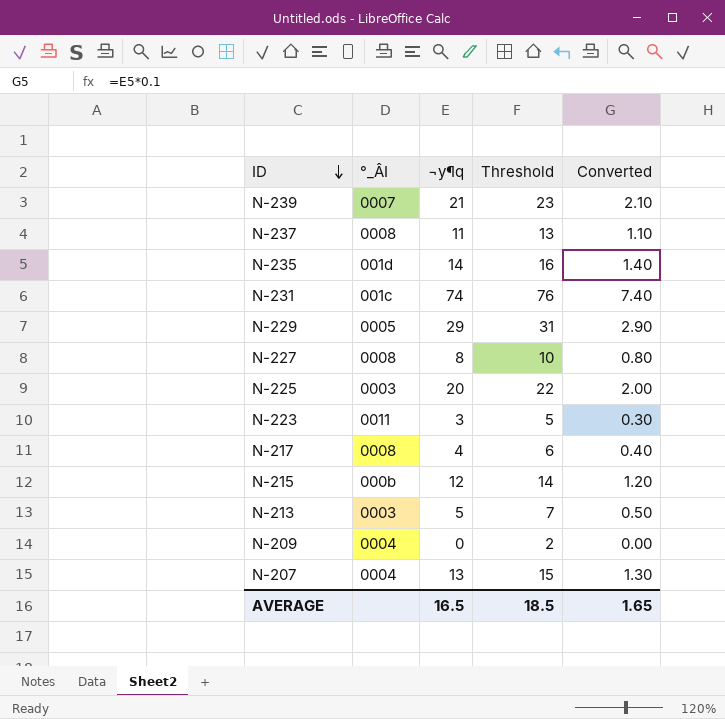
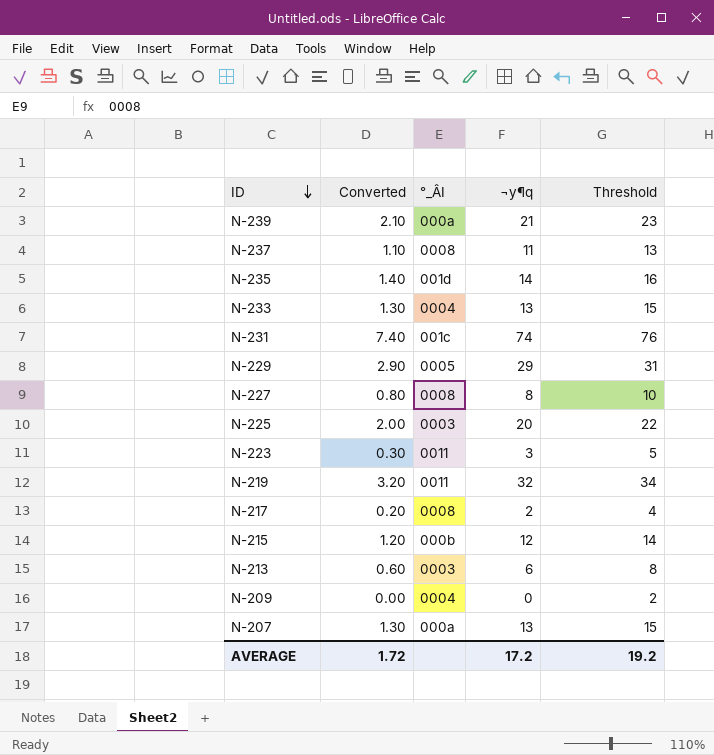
column Converted | position: 5 -> 2
N-239 | °_ÂI: 0007 -> 000a
row N-233: none -> 1.30 | 0004 | 13 | 15
row N-219: none -> 3.20 | 0011 | 32 | 34
N-217 | Converted: 0.40 -> 0.20
N-217 | ¬y¶q: 4 -> 2
N-217 | Threshold: 6 -> 4
N-213 | Converted: 0.50 -> 0.60
N-213 | ¬y¶q: 5 -> 6
N-213 | Threshold: 7 -> 8
N-207 | °_ÂI: 0004 -> 000a
AVERAGE | Converted: 1.65 -> 1.72
AVERAGE | ¬y¶q: 16.5 -> 17.2
AVERAGE | Threshold: 18.5 -> 19.2

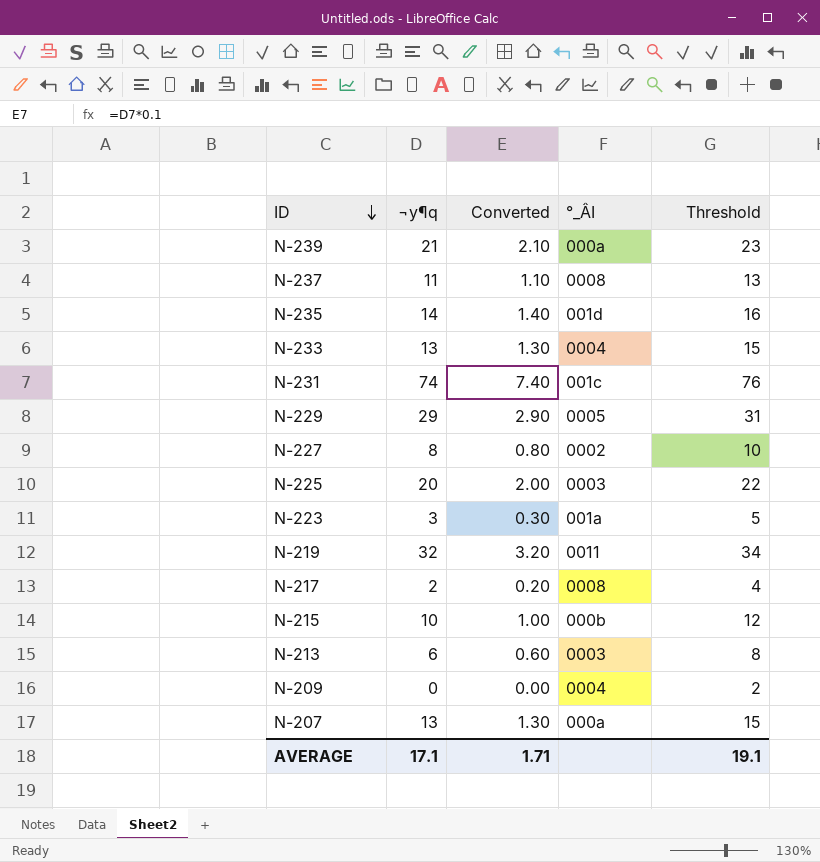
column ¬y¶q | position: 4 -> 2
N-227 | °_ÂI: 0008 -> 0002
N-223 | °_ÂI: 0011 -> 001a
N-215 | ¬y¶q: 12 -> 10
N-215 | Converted: 1.20 -> 1.00
N-215 | Threshold: 14 -> 12
AVERAGE | ¬y¶q: 17.2 -> 17.1
AVERAGE | Converted: 1.72 -> 1.71
AVERAGE | Threshold: 19.2 -> 19.1

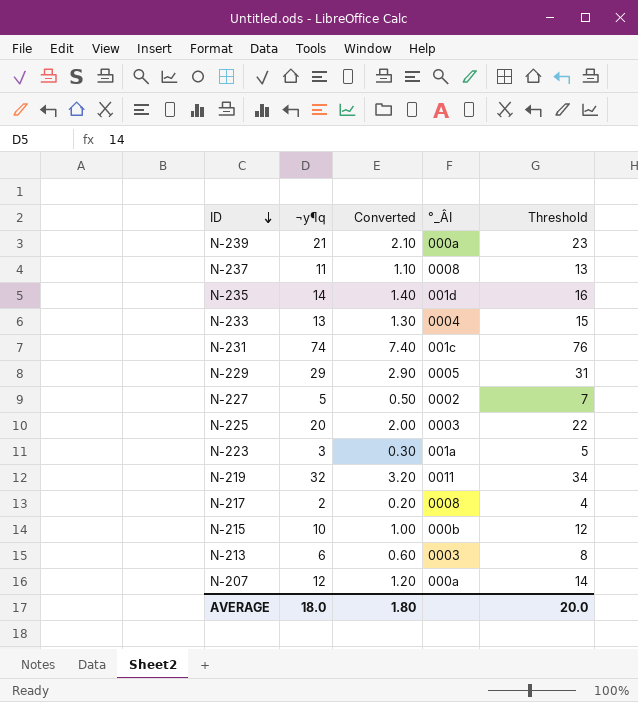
row N-209: 0 | 0.00 | 0004 | 2 -> none
N-227 | ¬y¶q: 8 -> 5
N-227 | Converted: 0.80 -> 0.50
N-227 | Threshold: 10 -> 7
N-207 | ¬y¶q: 13 -> 12
N-207 | Converted: 1.30 -> 1.20
N-207 | Threshold: 15 -> 14
AVERAGE | ¬y¶q: 17.1 -> 18.0
AVERAGE | Converted: 1.71 -> 1.80
AVERAGE | Threshold: 19.1 -> 20.0

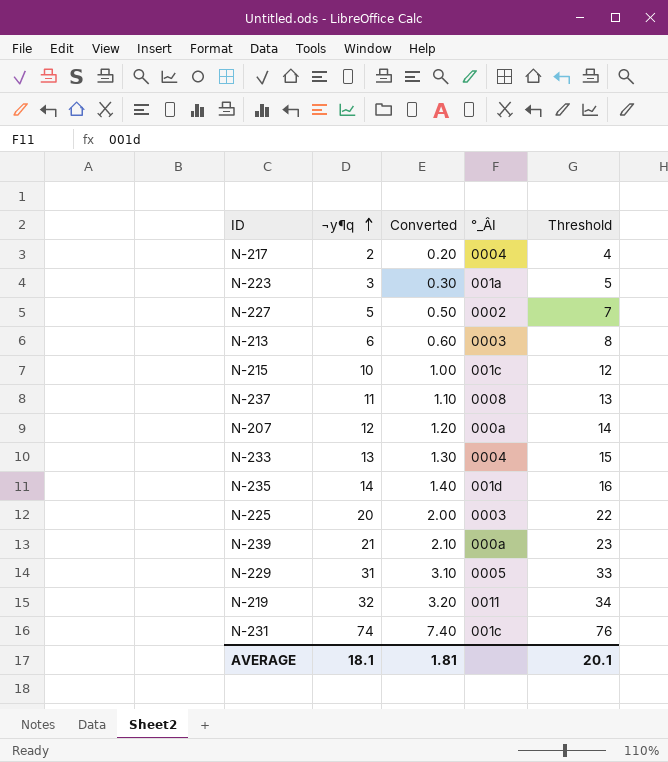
row order: ID descending -> ¬y¶q ascending
N-217 | °_ÂI: 0008 -> 0004
N-215 | °_ÂI: 000b -> 001c
N-229 | ¬y¶q: 29 -> 31
N-229 | Converted: 2.90 -> 3.10
N-229 | Threshold: 31 -> 33
AVERAGE | ¬y¶q: 18.0 -> 18.1
AVERAGE | Converted: 1.80 -> 1.81
AVERAGE | Threshold: 20.0 -> 20.1

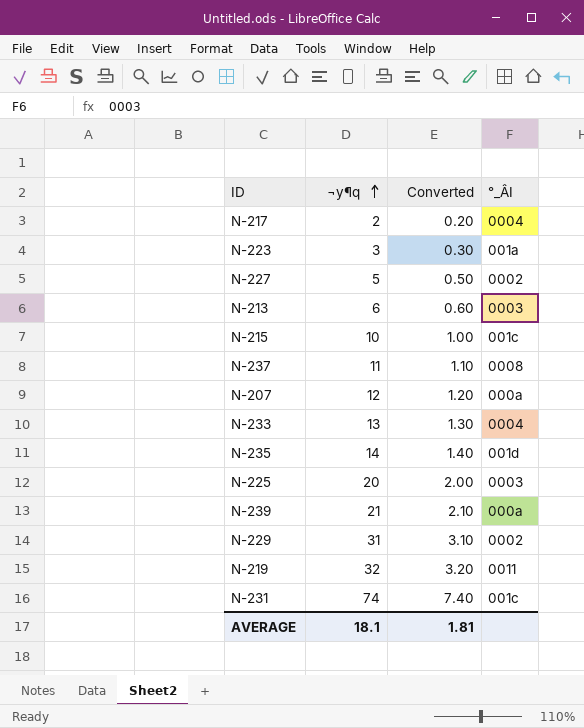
column Threshold | formula: [¬y¶q] + 2 -> none
N-229 | °_ÂI: 0005 -> 0002

